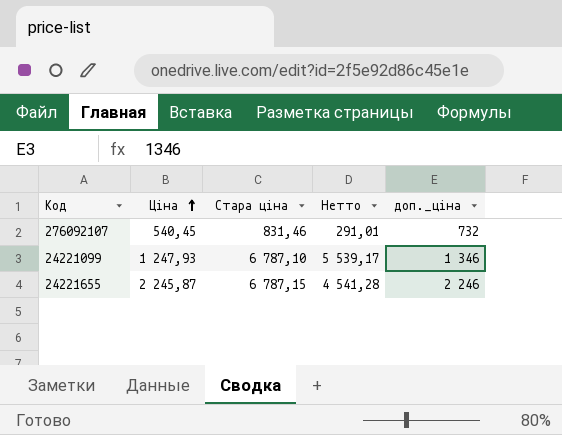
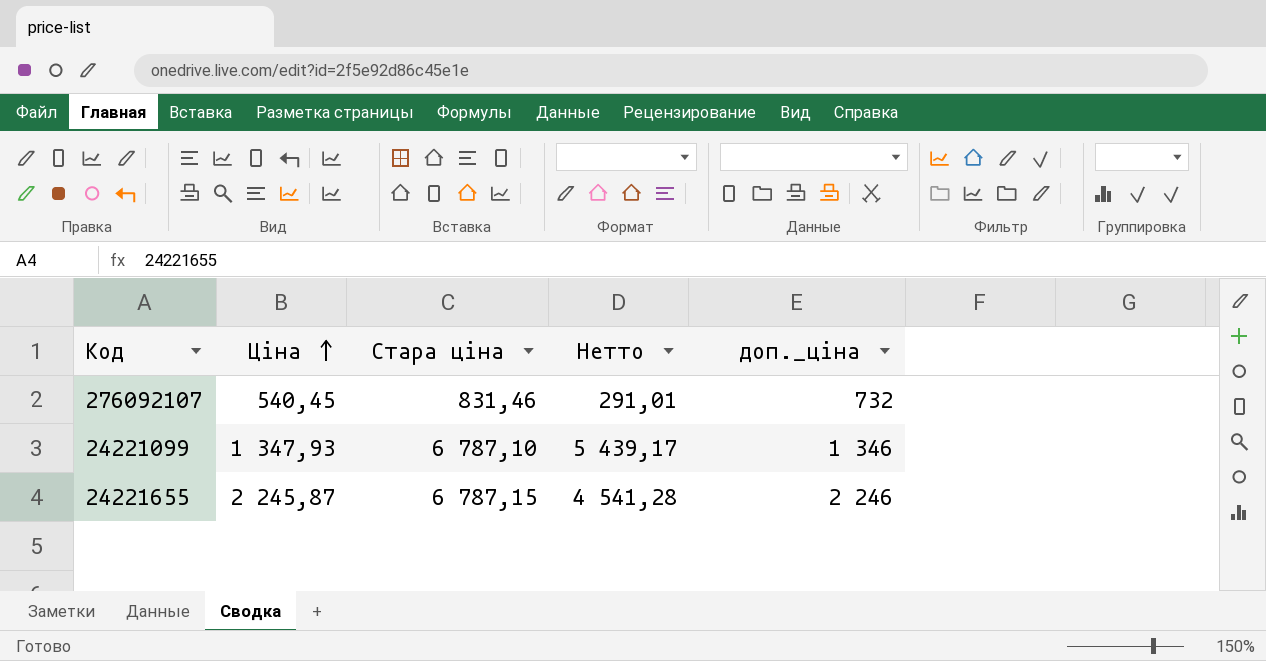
24221099 | Ціна: 1 247,93 -> 1 347,93
24221099 | Нетто: 5 539,17 -> 5 439,17

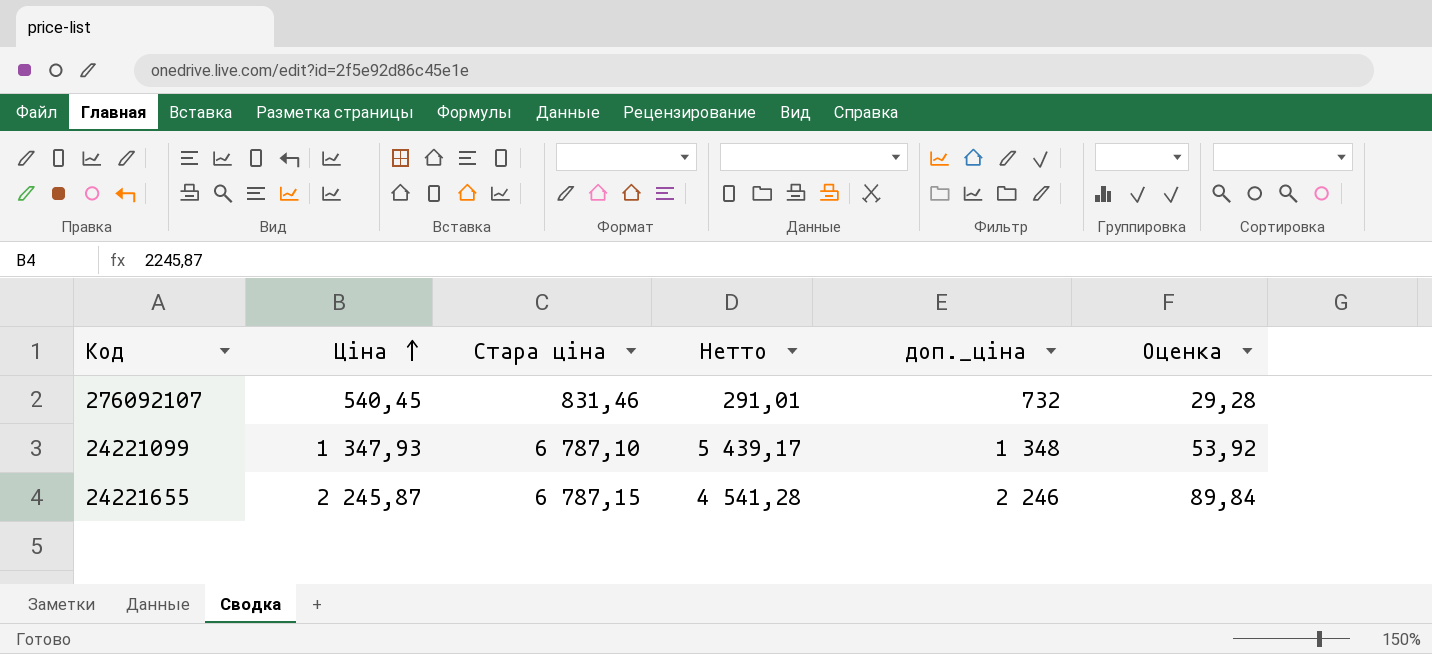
column Оценка | formula: none -> [доп._ціна] * 0,04
24221099 | доп._ціна: 1 346 -> 1 348

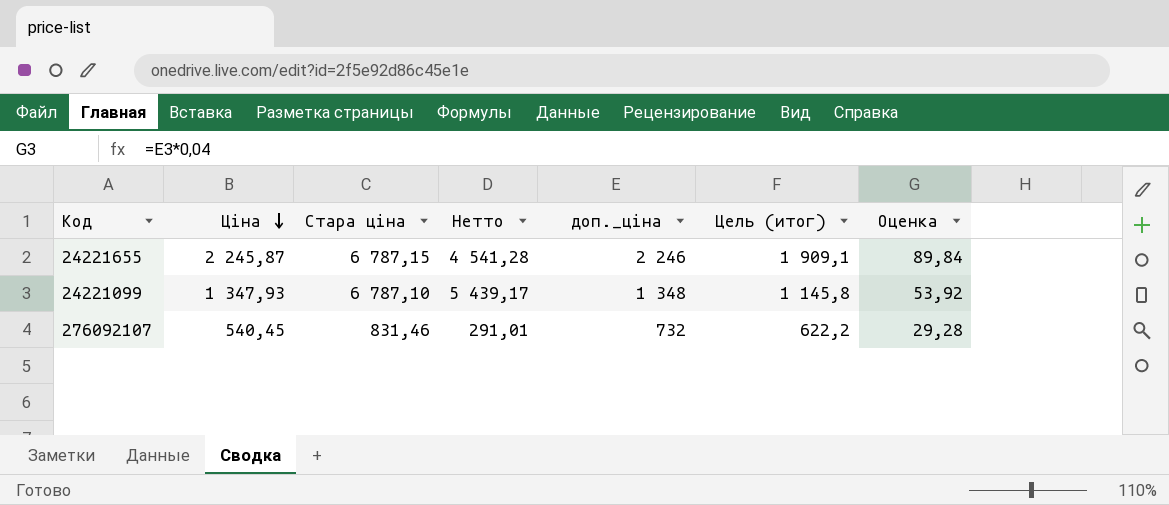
row order: Ціна ascending -> Ціна descending
column Цель (итог) | formula: none -> [доп._ціна] * 0,85

